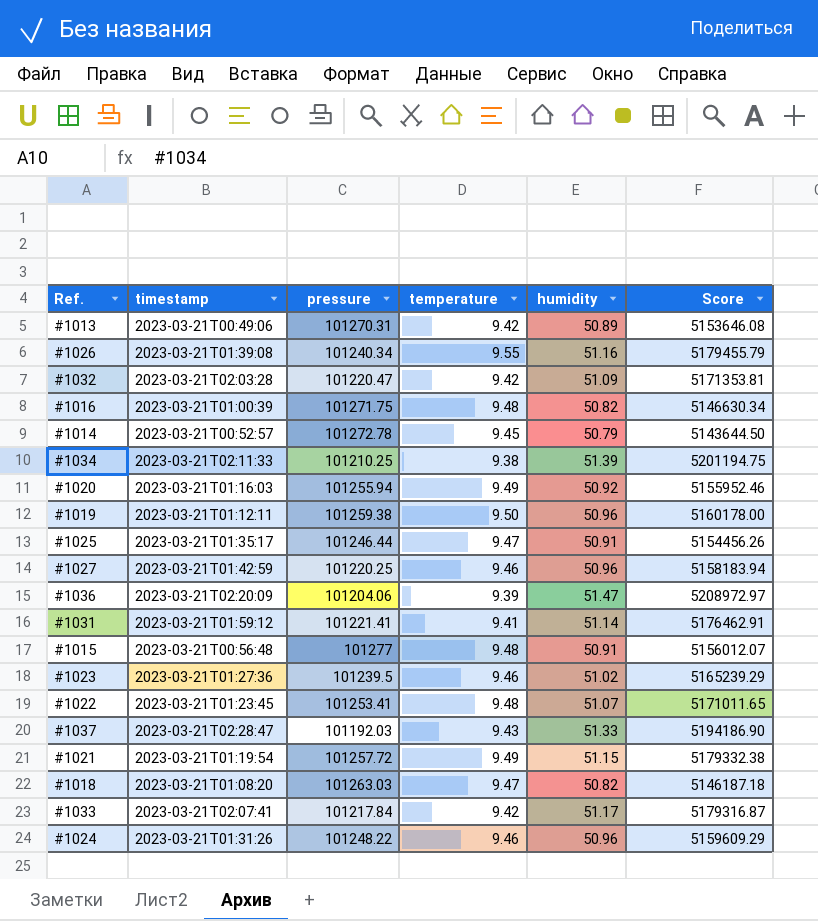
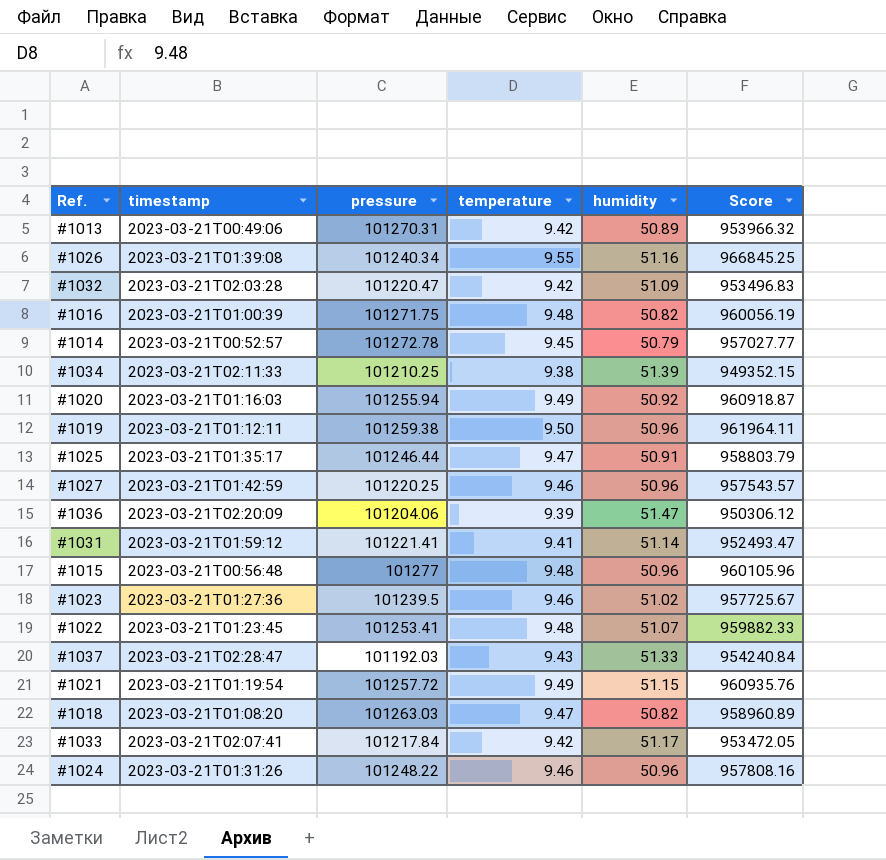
column Score | formula: [pressure] * [humidity] -> [pressure] * [temperature]
#1015 | humidity: 50.91 -> 50.96

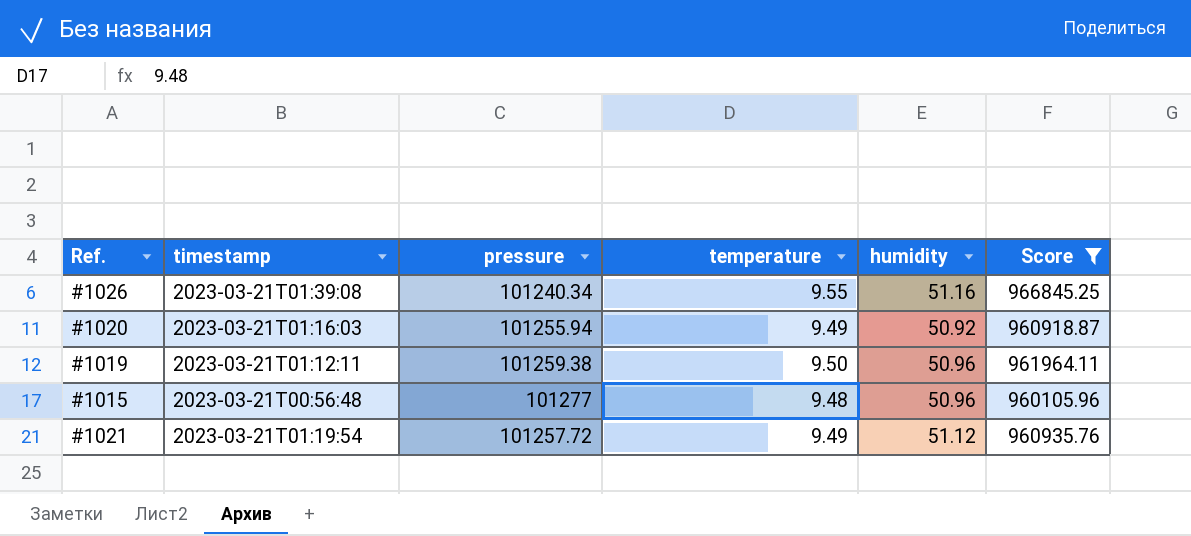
filter: none -> Score >= 960105.96
#1021 | humidity: 51.15 -> 51.12

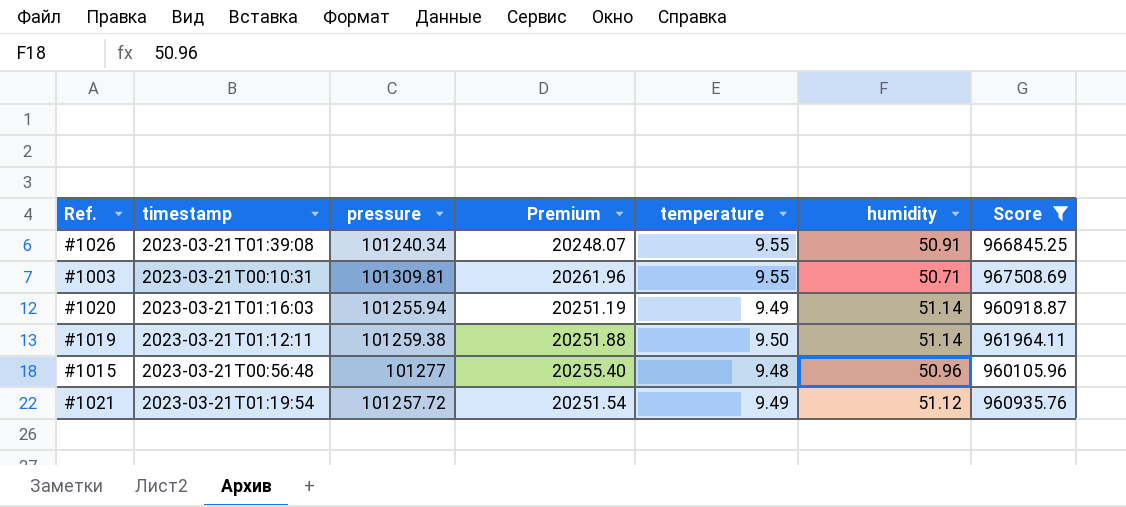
column Premium | formula: none -> [pressure] * 0.2
#1026 | humidity: 51.16 -> 50.91
row #1003: none -> 2023-03-21T00:10:31 | 101309.81 | 20261.96 | 9.55 | 50.71 | 967508.69
#1020 | humidity: 50.92 -> 51.14
#1019 | humidity: 50.96 -> 51.14

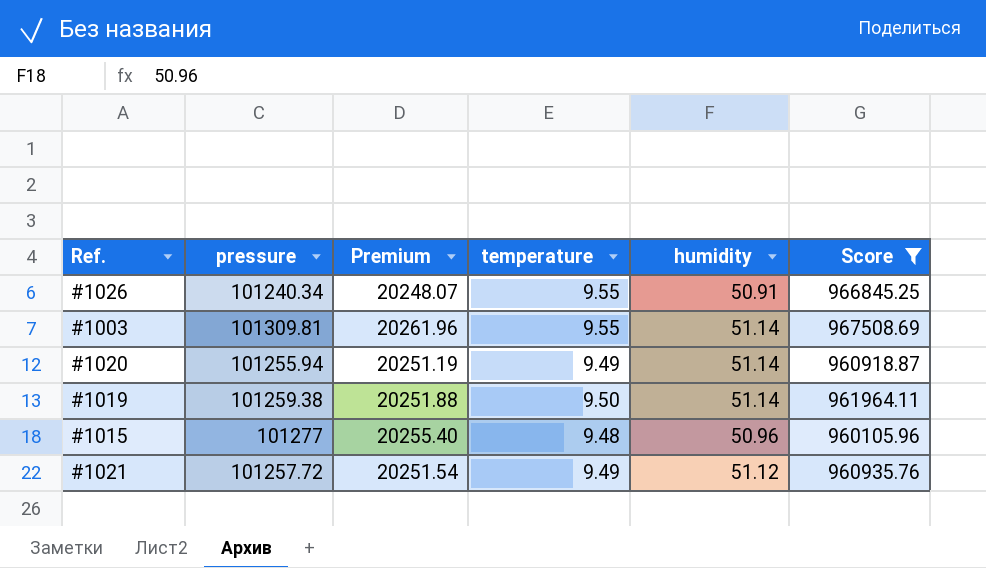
column timestamp | position: 2 -> none
#1003 | humidity: 50.71 -> 51.14

